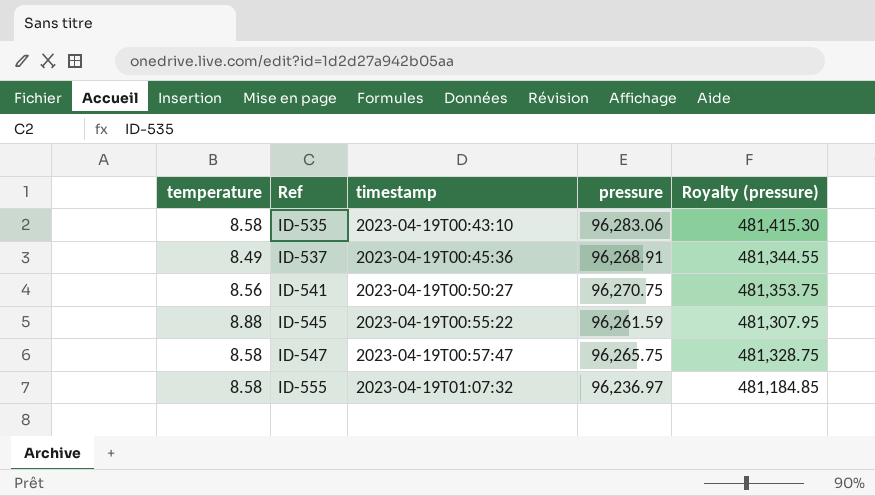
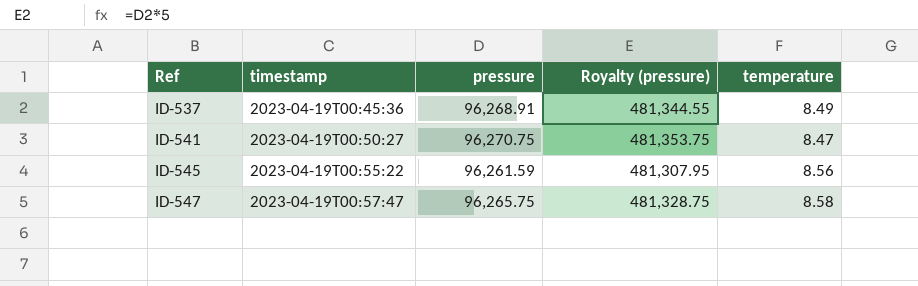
column temperature | position: 1 -> 5
row ID-535: 8.58 | 2023-04-19T00:43:10 | 96,283.06 | 481,415.30 -> none
row ID-555: 8.58 | 2023-04-19T01:07:32 | 96,236.97 | 481,184.85 -> none
ID-541 | temperature: 8.56 -> 8.47
ID-545 | temperature: 8.88 -> 8.56

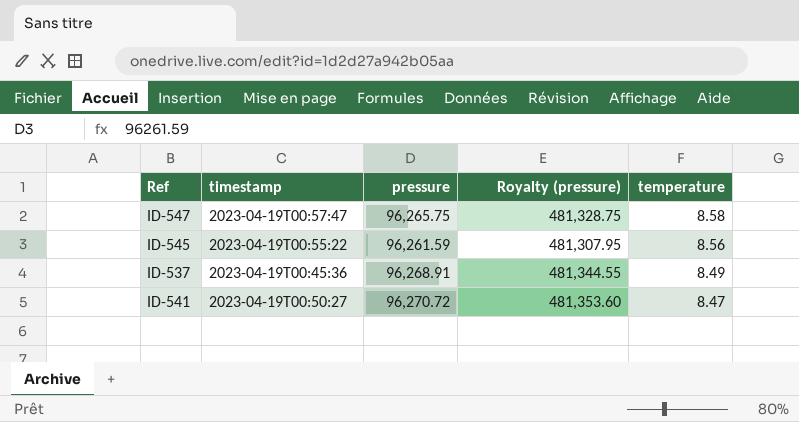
row order: Ref ascending -> temperature descending
ID-541 | pressure: 96,270.75 -> 96,270.72
ID-541 | Royalty (pressure): 481,353.75 -> 481,353.60

